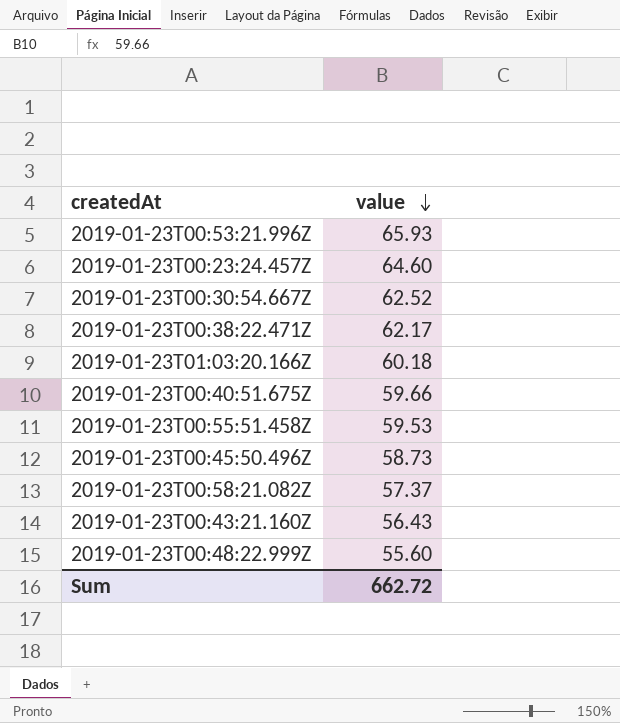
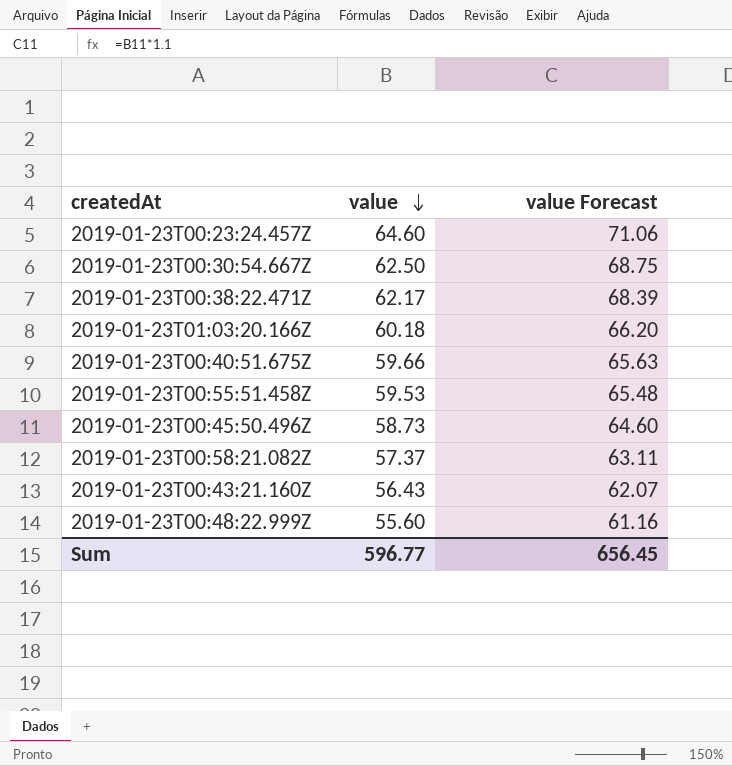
column value Forecast | formula: none -> [value] * 1.1
row 2019-01-23T00:53:21.996Z: 65.93 -> none
2019-01-23T00:30:54.667Z | value: 62.52 -> 62.50
Sum | value: 662.72 -> 596.77

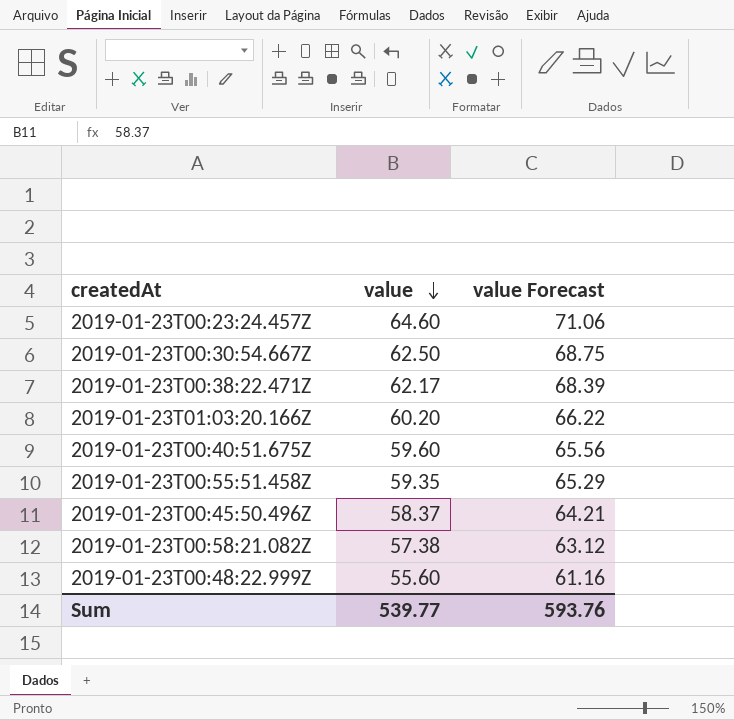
row 2019-01-23T00:43:21.160Z: 56.43 | 62.07 -> none
2019-01-23T01:03:20.166Z | value: 60.18 -> 60.20
2019-01-23T01:03:20.166Z | value Forecast: 66.20 -> 66.22
2019-01-23T00:40:51.675Z | value: 59.66 -> 59.60
2019-01-23T00:40:51.675Z | value Forecast: 65.63 -> 65.56
2019-01-23T00:55:51.458Z | value: 59.53 -> 59.35
2019-01-23T00:55:51.458Z | value Forecast: 65.48 -> 65.29
2019-01-23T00:45:50.496Z | value: 58.73 -> 58.37
2019-01-23T00:45:50.496Z | value Forecast: 64.60 -> 64.21
2019-01-23T00:58:21.082Z | value: 57.37 -> 57.38
2019-01-23T00:58:21.082Z | value Forecast: 63.11 -> 63.12
Sum | value: 596.77 -> 539.77
Sum | value Forecast: 656.45 -> 593.76

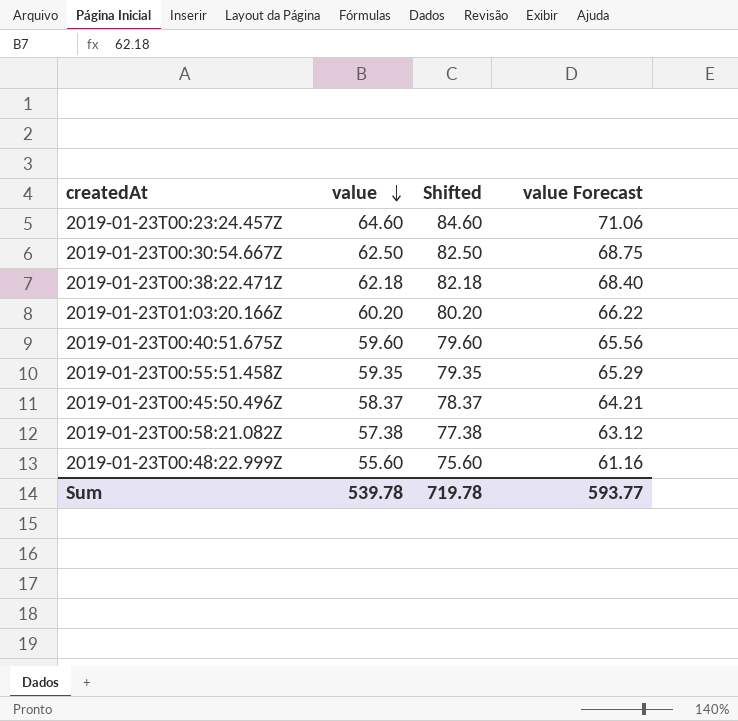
column Shifted | formula: none -> [value] + 20
2019-01-23T00:38:22.471Z | value: 62.17 -> 62.18
2019-01-23T00:38:22.471Z | value Forecast: 68.39 -> 68.40
Sum | value: 539.77 -> 539.78
Sum | value Forecast: 593.76 -> 593.77

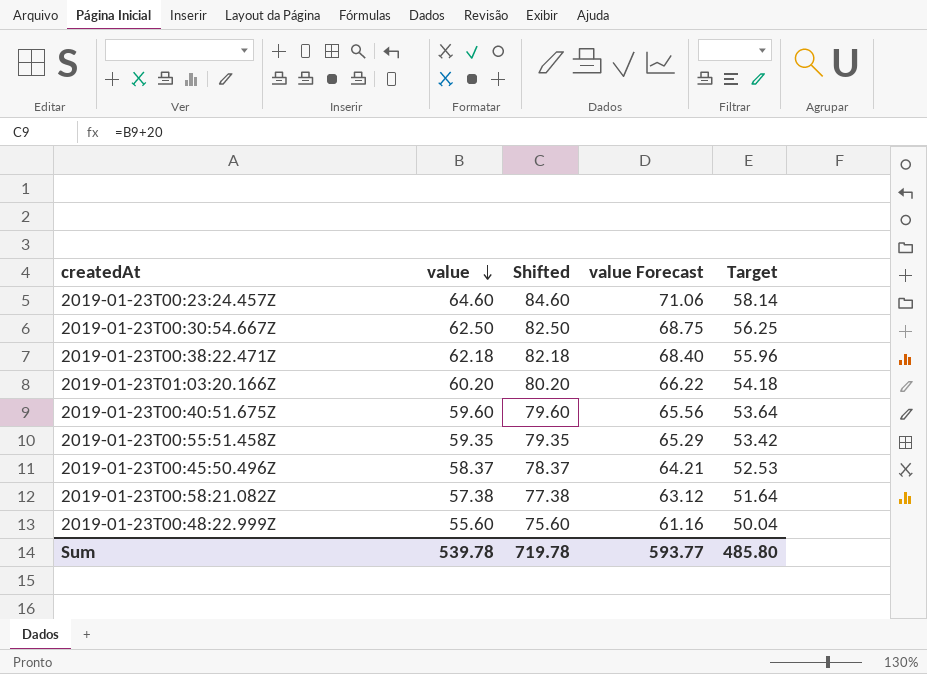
column Target | formula: none -> [value] * 0.9

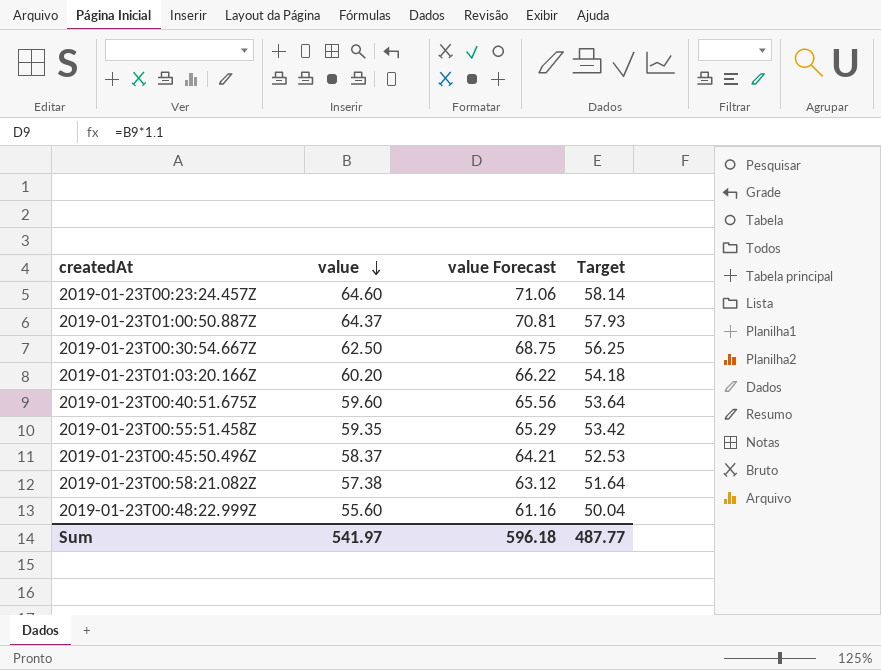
column Shifted | formula: [value] + 20 -> none
row 2019-01-23T00:38:22.471Z: 62.18 | 82.18 | 68.40 | 55.96 -> none
row 2019-01-23T01:00:50.887Z: none -> 64.37 | 70.81 | 57.93
Sum | value: 539.78 -> 541.97
Sum | value Forecast: 593.77 -> 596.18
Sum | Target: 485.80 -> 487.77

